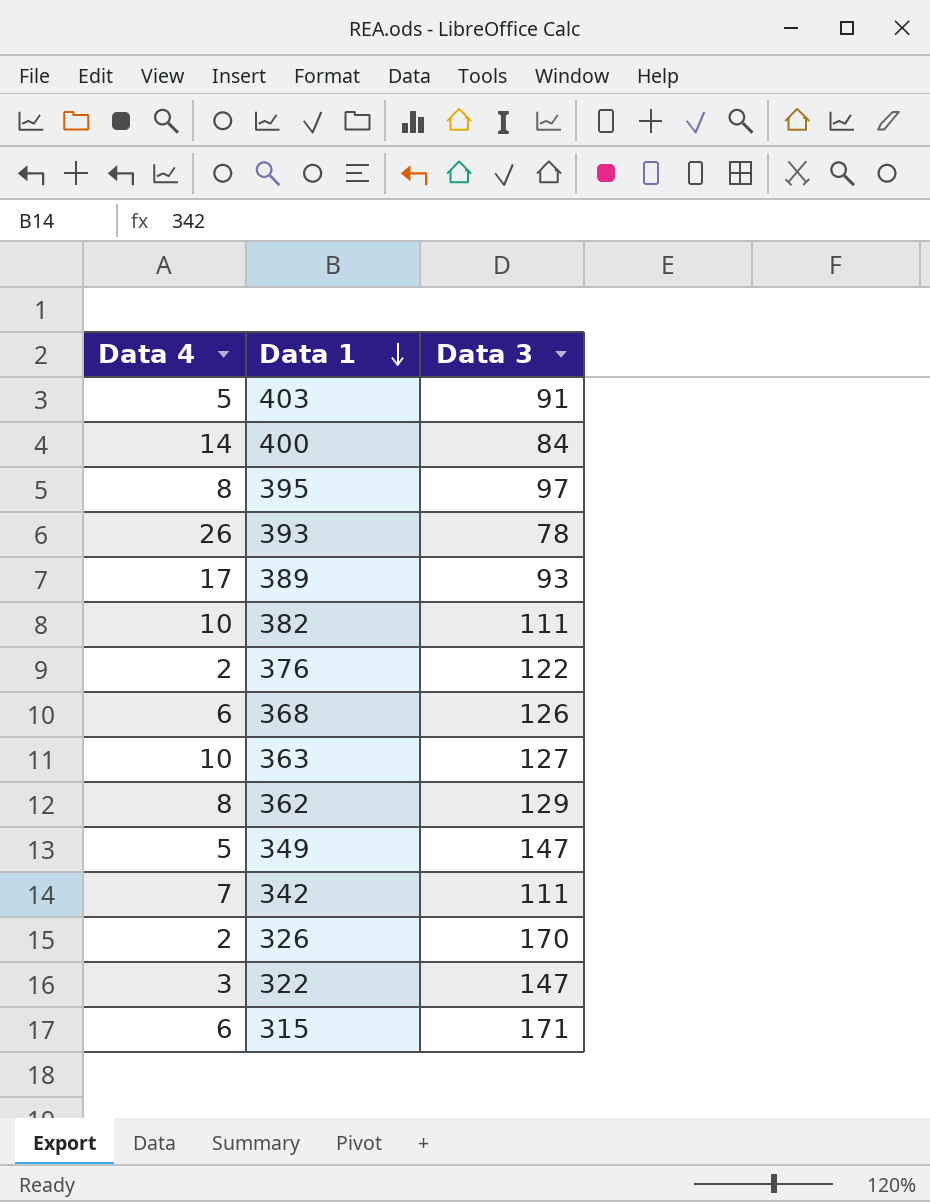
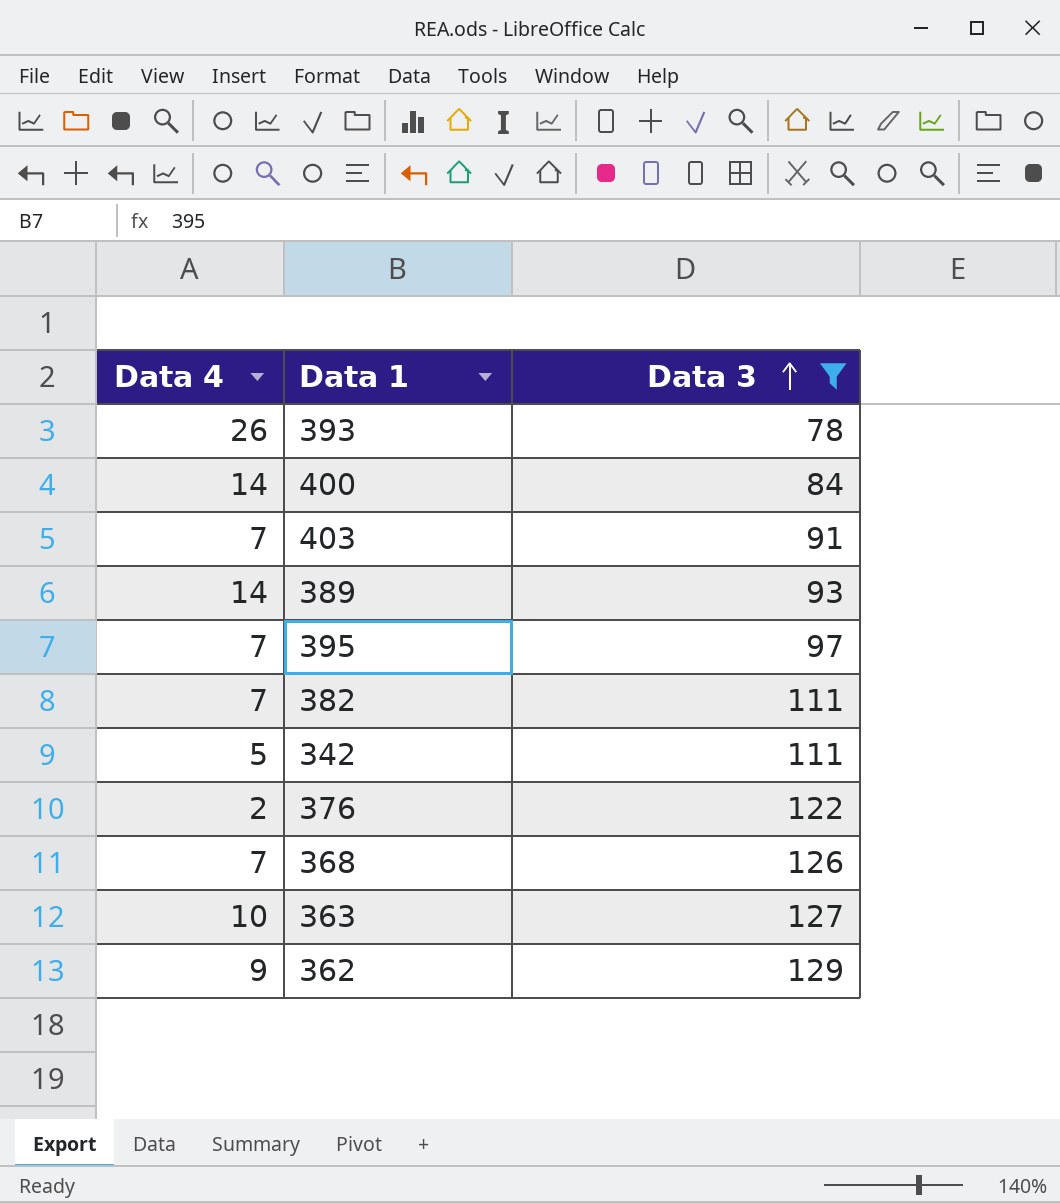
filter: none -> Data 3 <= 129
row order: Data 1 descending -> Data 3 ascending
403 | Data 4: 5 -> 7
389 | Data 4: 17 -> 14
395 | Data 4: 8 -> 7
382 | Data 4: 10 -> 7
342 | Data 4: 7 -> 5
368 | Data 4: 6 -> 7
362 | Data 4: 8 -> 9

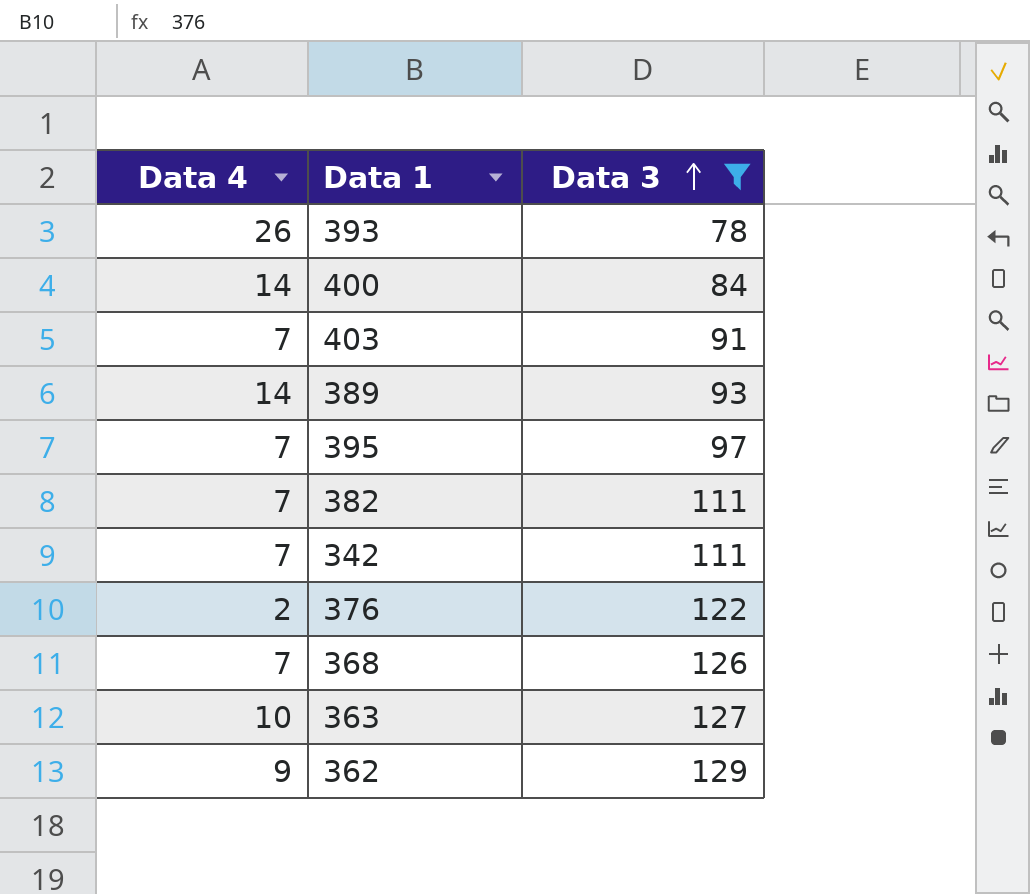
342 | Data 4: 5 -> 7

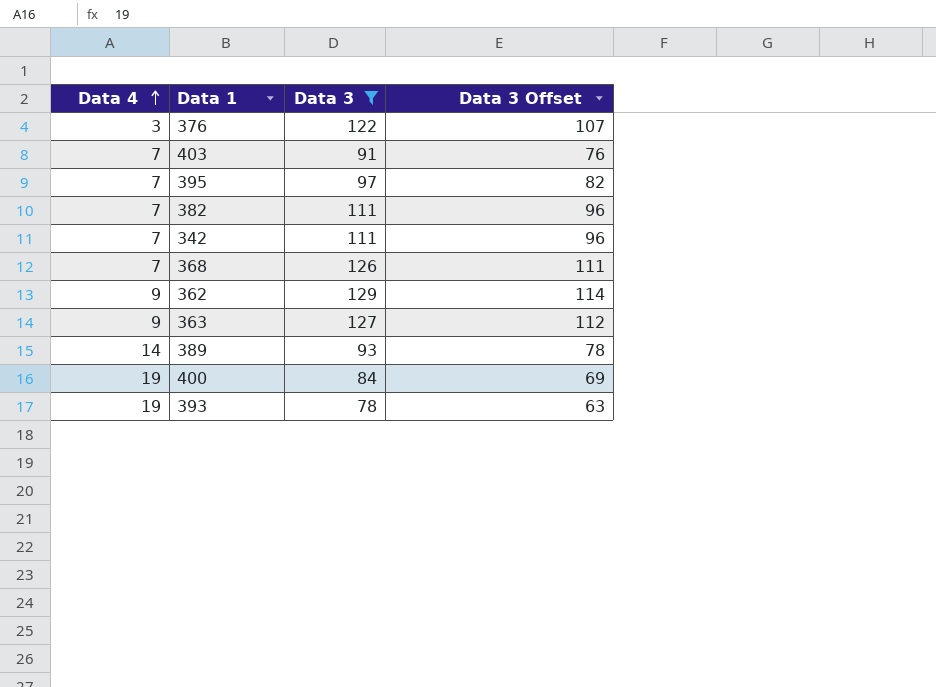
row order: Data 3 ascending -> Data 4 ascending
column Data 3 Offset | formula: none -> [Data 3] - 15
376 | Data 4: 2 -> 3
363 | Data 4: 10 -> 9
400 | Data 4: 14 -> 19
393 | Data 4: 26 -> 19

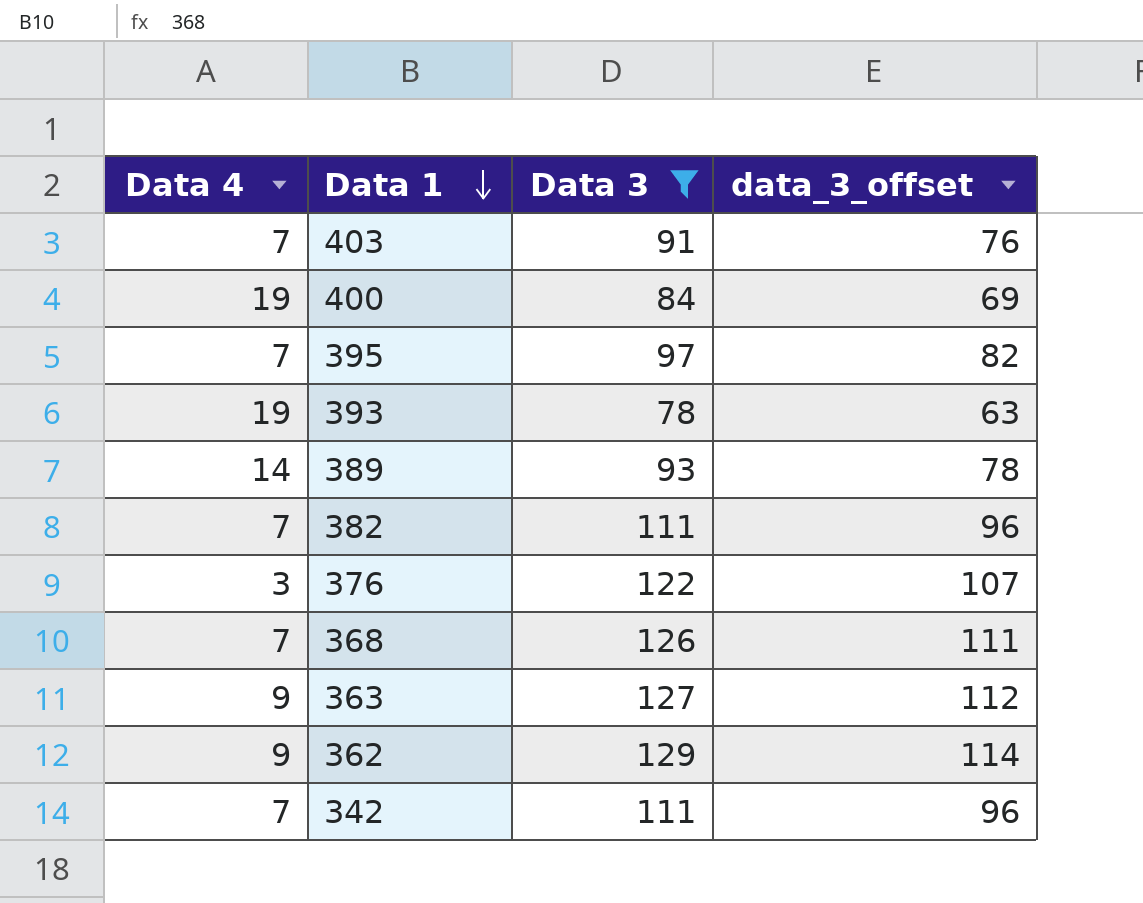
row order: Data 4 ascending -> Data 1 descending
column name: Data 3 Offset -> data_3_offset

